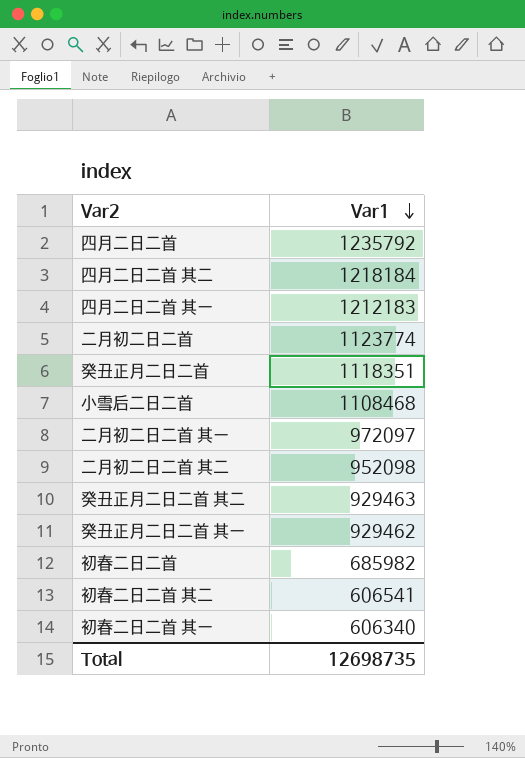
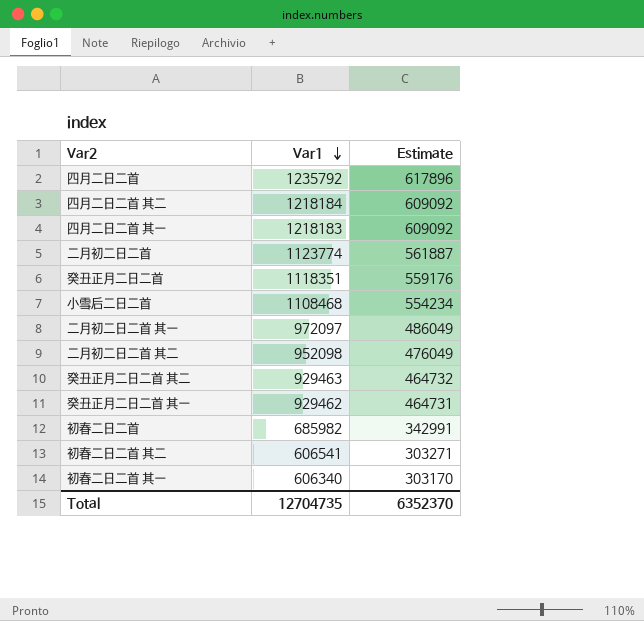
column Estimate | formula: none -> [Var1] * 0.5
四月二日二首 其一 | Var1: 1212183 -> 1218183
Total | Var1: 12698735 -> 12704735

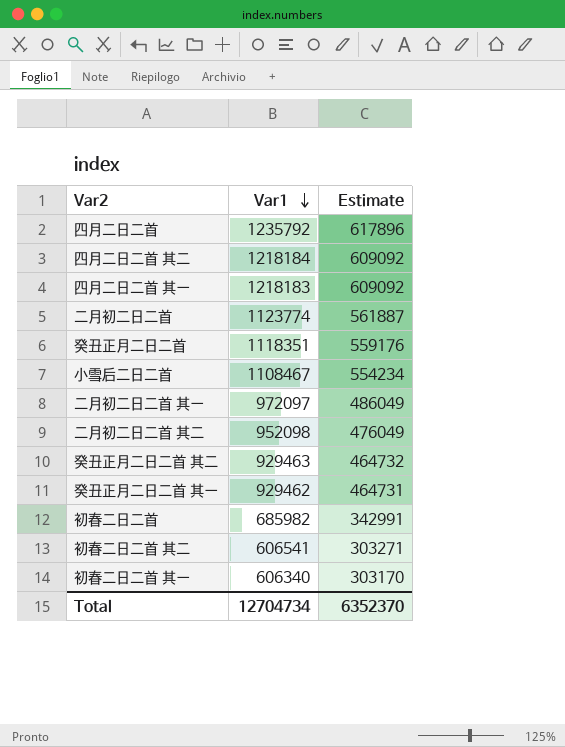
小雪后二日二首 | Var1: 1108468 -> 1108467
Total | Var1: 12704735 -> 12704734

